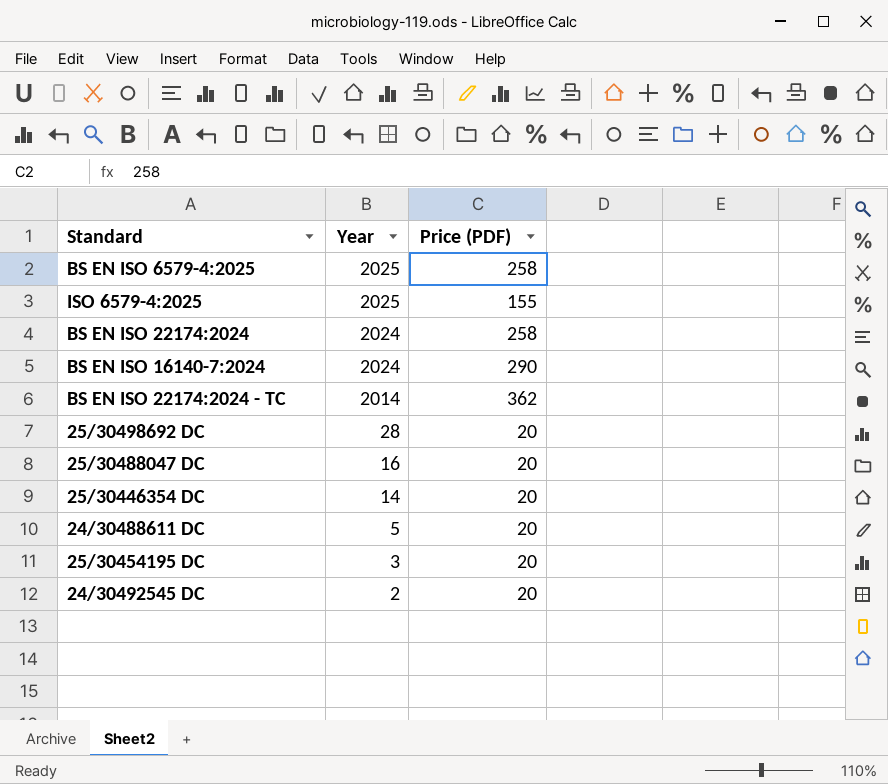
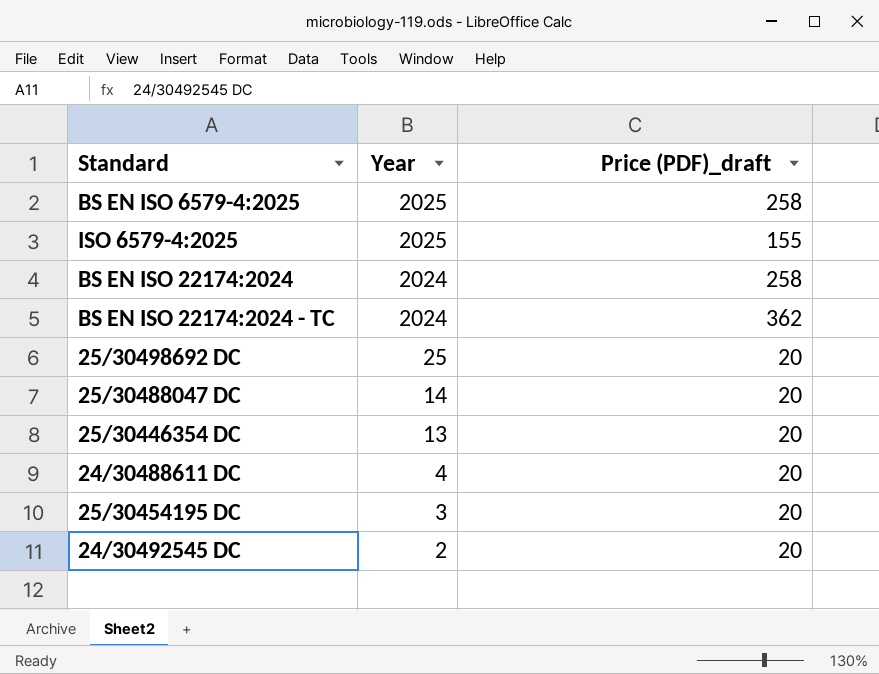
column name: Price (PDF) -> Price (PDF)_draft
row BS EN ISO 16140-7:2024: 2024 | 290 -> none
BS EN ISO 22174:2024 - TC | Year: 2014 -> 2024
25/30498692 DC | Year: 28 -> 25
25/30488047 DC | Year: 16 -> 14
25/30446354 DC | Year: 14 -> 13
24/30488611 DC | Year: 5 -> 4

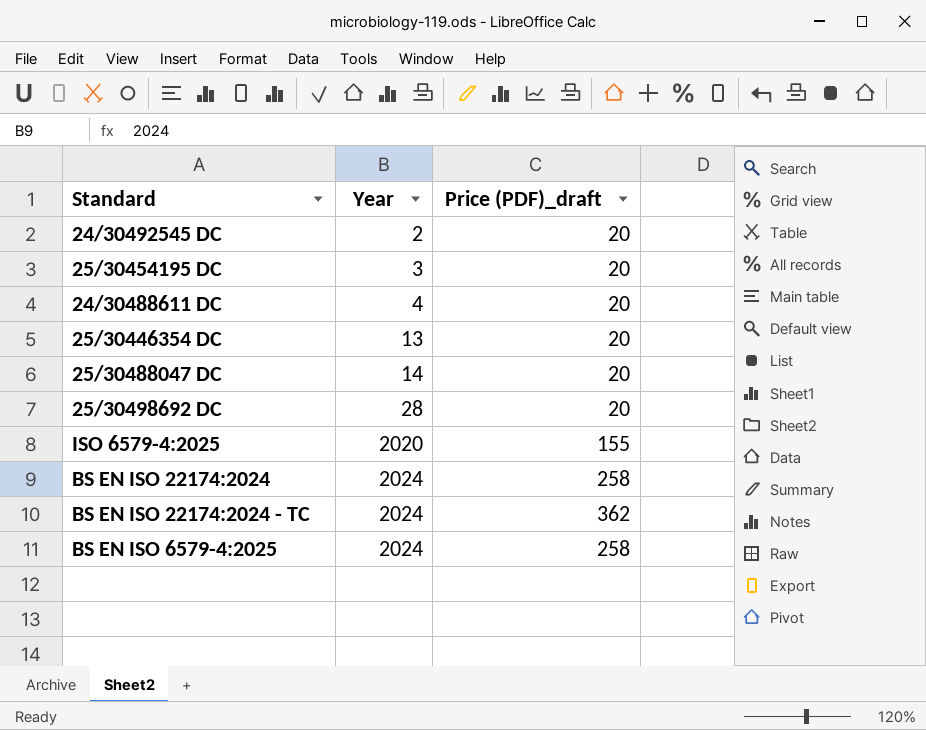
row order: Year descending -> Year ascending
25/30498692 DC | Year: 25 -> 28
ISO 6579-4:2025 | Year: 2025 -> 2020
BS EN ISO 6579-4:2025 | Year: 2025 -> 2024

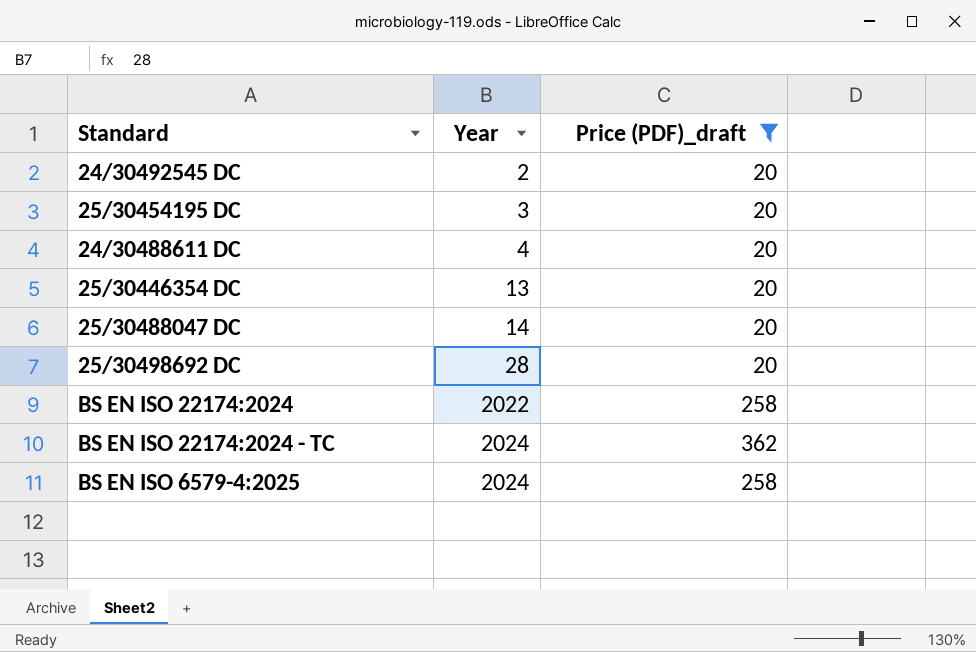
filter: none -> Price (PDF)_draft != 155
BS EN ISO 22174:2024 | Year: 2024 -> 2022

